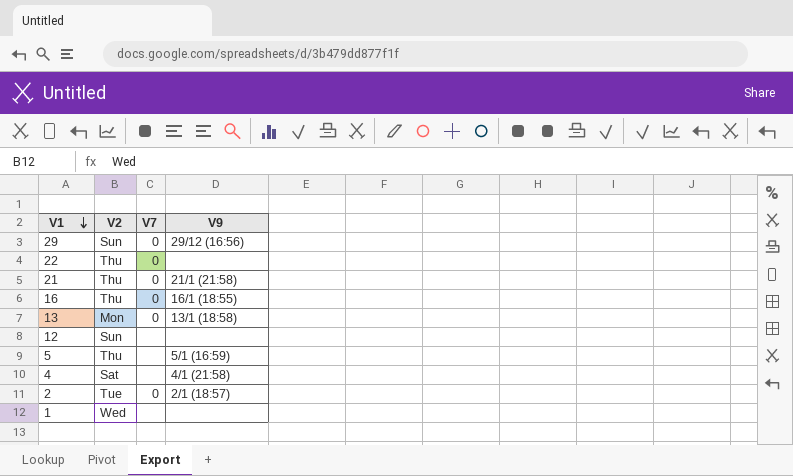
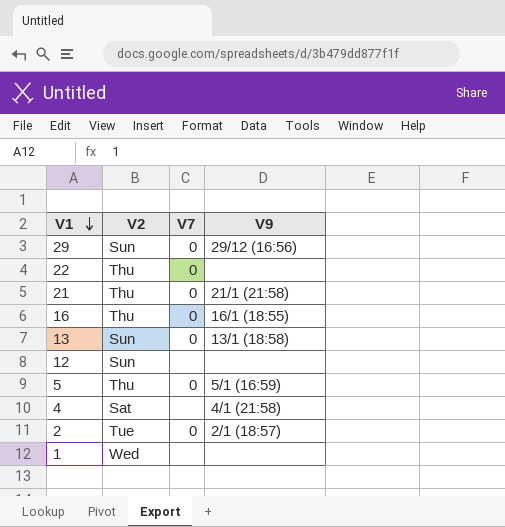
13 | V2: Mon -> Sun
5 | V7: none -> 0

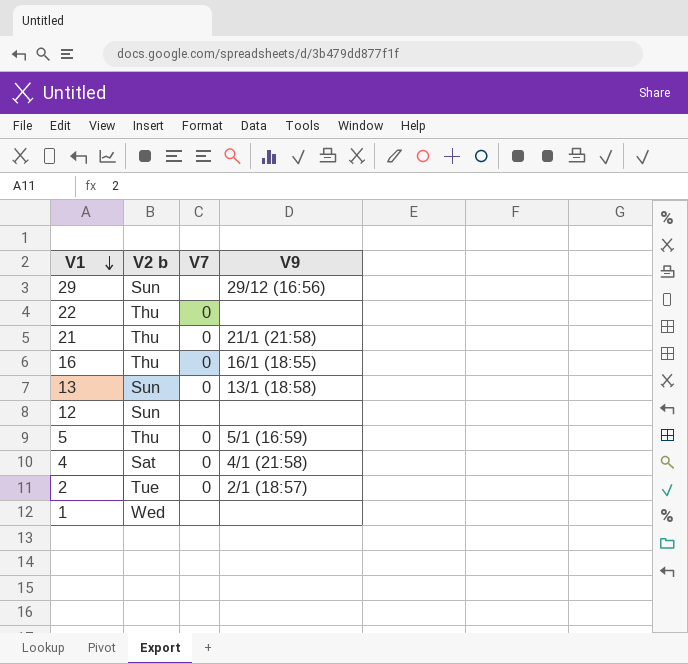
column name: V2 -> V2 b
29 | V7: 0 -> none
4 | V7: none -> 0

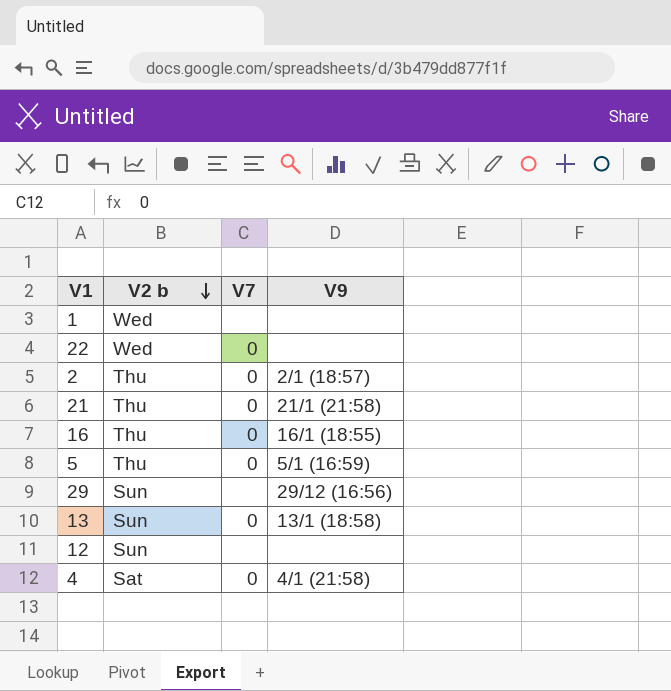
row order: V1 descending -> V2 b descending
22 | V2 b: Thu -> Wed
2 | V2 b: Tue -> Thu

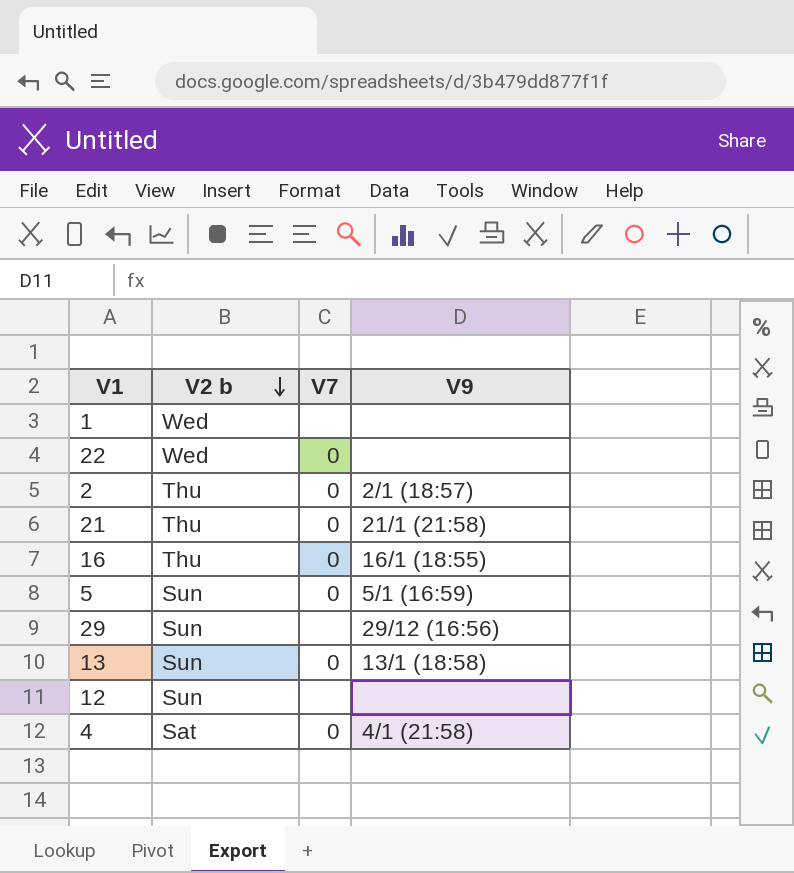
5 | V2 b: Thu -> Sun

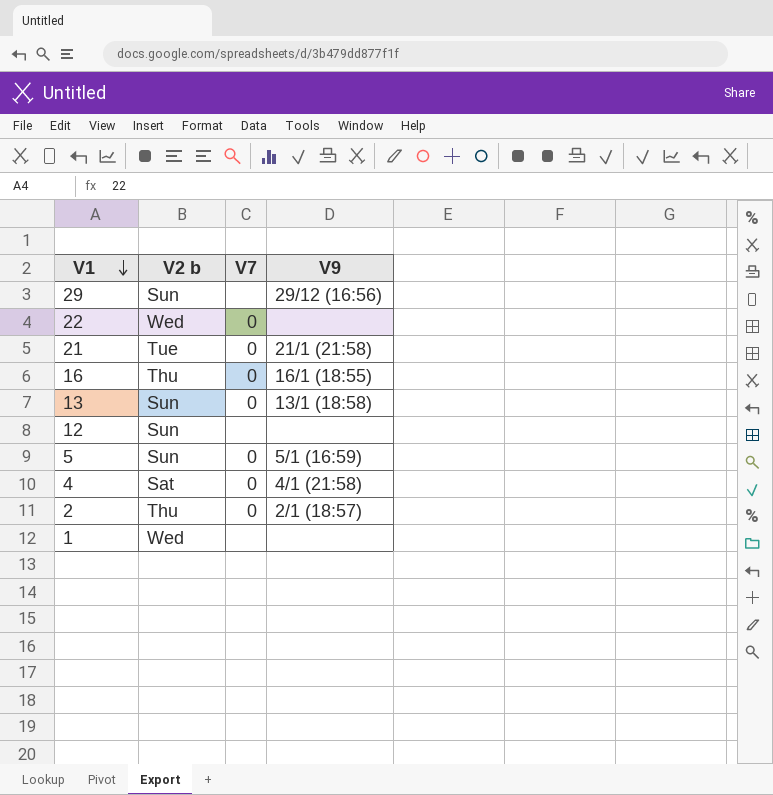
row order: V2 b descending -> V1 descending
21 | V2 b: Thu -> Tue

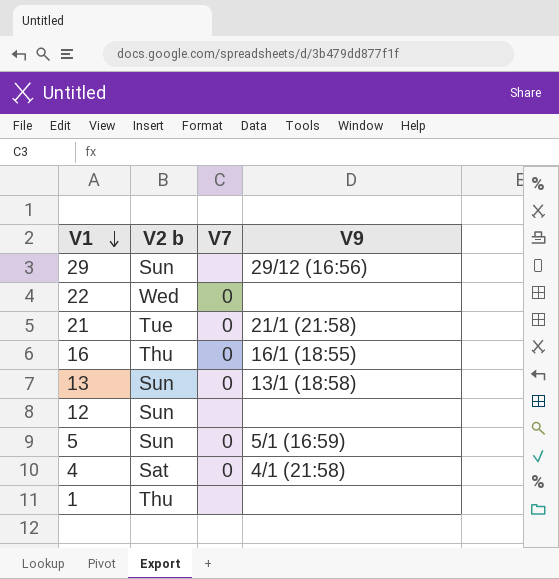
row 2: Thu | 0 | 2/1 (18:57) -> none
1 | V2 b: Wed -> Thu

